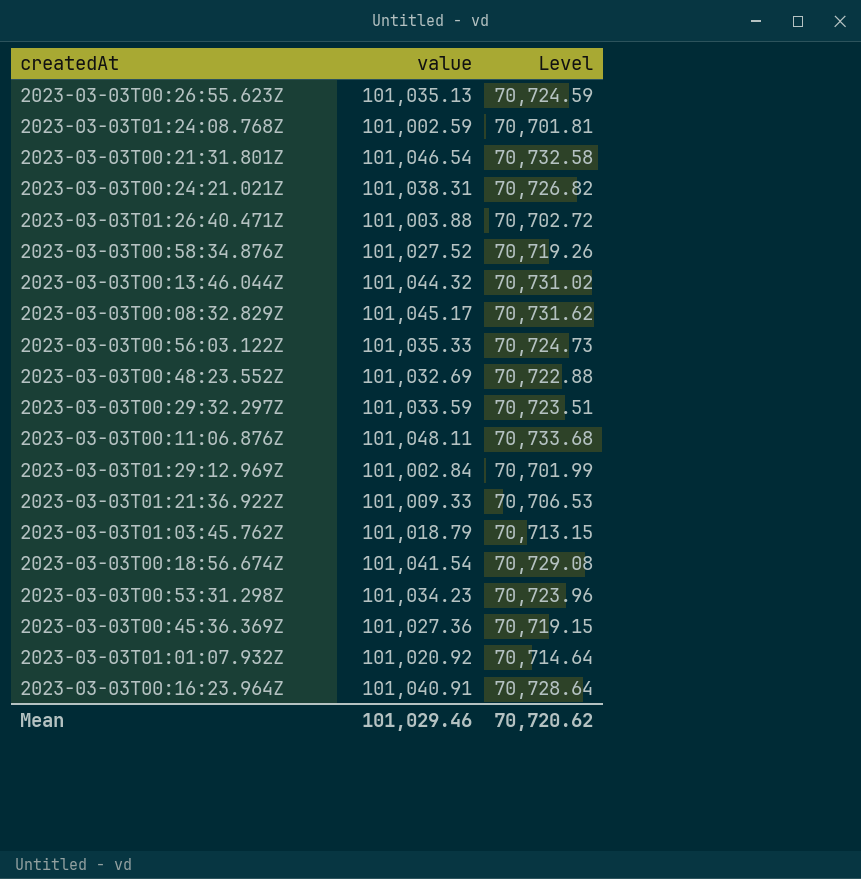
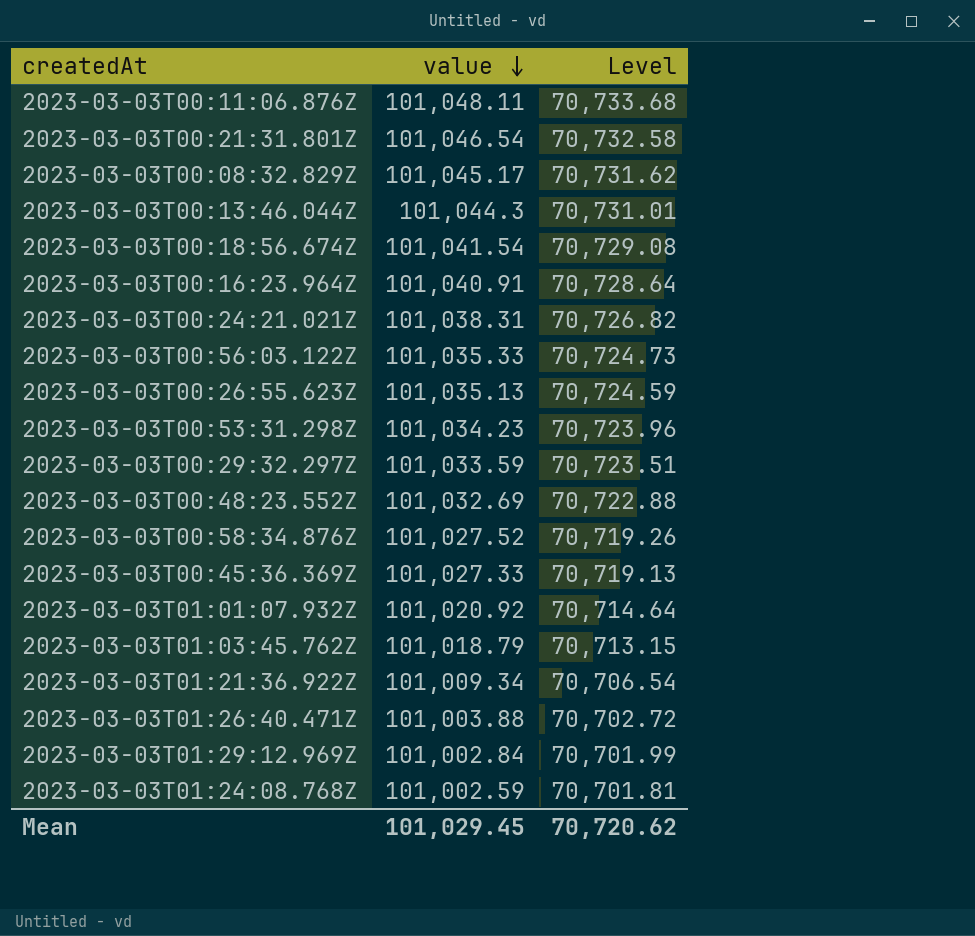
row order: none -> value descending
2023-03-03T00:13:46.044Z | value: 101,044.32 -> 101,044.3
2023-03-03T00:13:46.044Z | Level: 70,731.02 -> 70,731.01
2023-03-03T00:45:36.369Z | value: 101,027.36 -> 101,027.33
2023-03-03T00:45:36.369Z | Level: 70,719.15 -> 70,719.13
2023-03-03T01:21:36.922Z | value: 101,009.33 -> 101,009.34
2023-03-03T01:21:36.922Z | Level: 70,706.53 -> 70,706.54
Mean | value: 101,029.46 -> 101,029.45

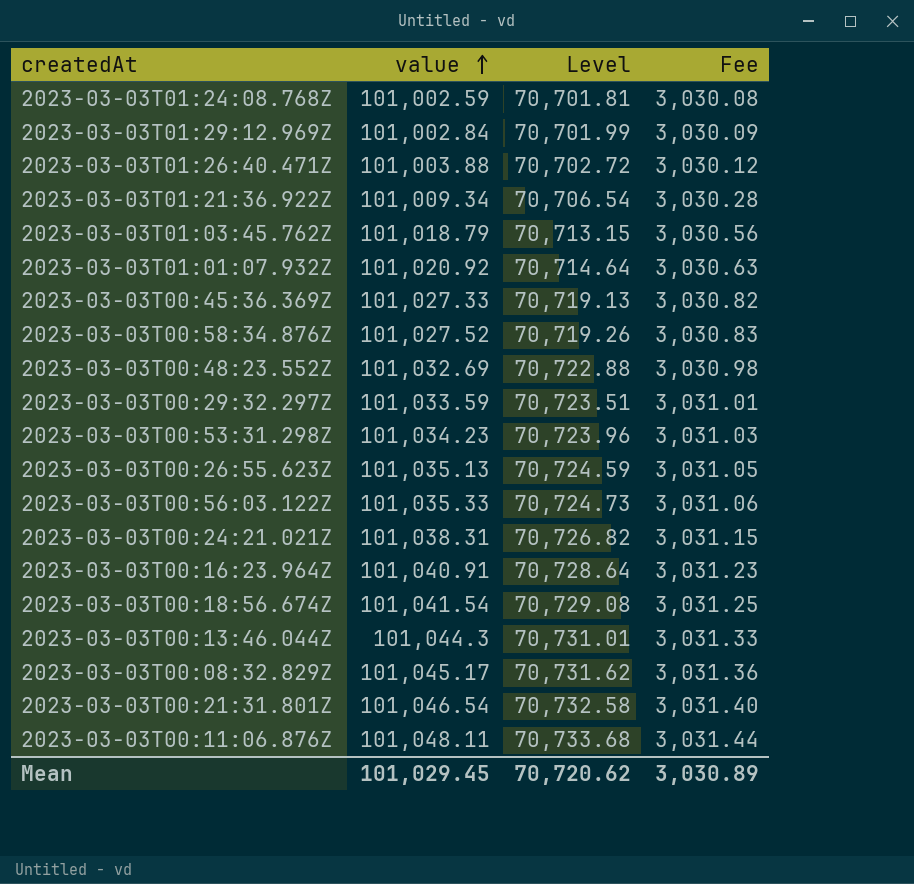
row order: value descending -> value ascending
column Fee | formula: none -> [value] * 0.03

